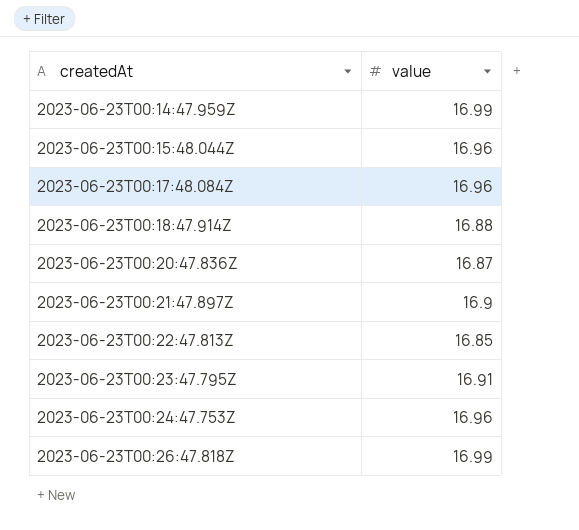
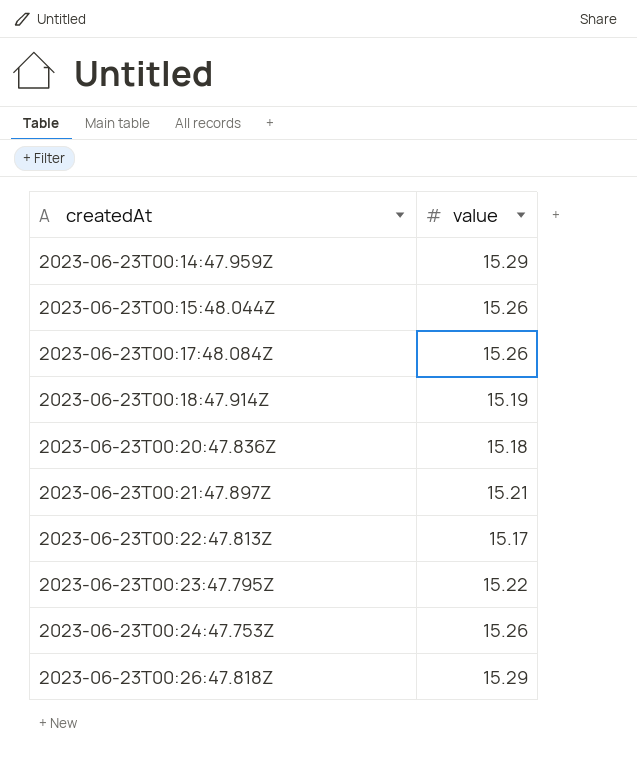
2023-06-23T00:14:47.959Z | value: 16.99 -> 15.29
2023-06-23T00:15:48.044Z | value: 16.96 -> 15.26
2023-06-23T00:17:48.084Z | value: 16.96 -> 15.26
2023-06-23T00:18:47.914Z | value: 16.88 -> 15.19
2023-06-23T00:20:47.836Z | value: 16.87 -> 15.18
2023-06-23T00:21:47.897Z | value: 16.9 -> 15.21
2023-06-23T00:22:47.813Z | value: 16.85 -> 15.17
2023-06-23T00:23:47.795Z | value: 16.91 -> 15.22
2023-06-23T00:24:47.753Z | value: 16.96 -> 15.26
2023-06-23T00:26:47.818Z | value: 16.99 -> 15.29

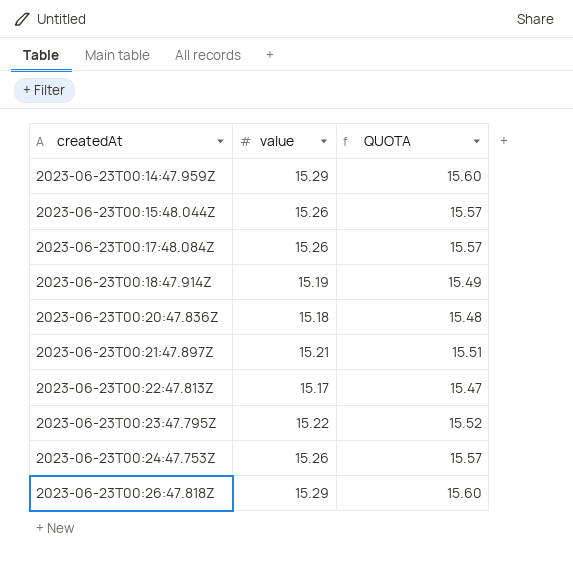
column QUOTA | formula: none -> [value] * 1.02

